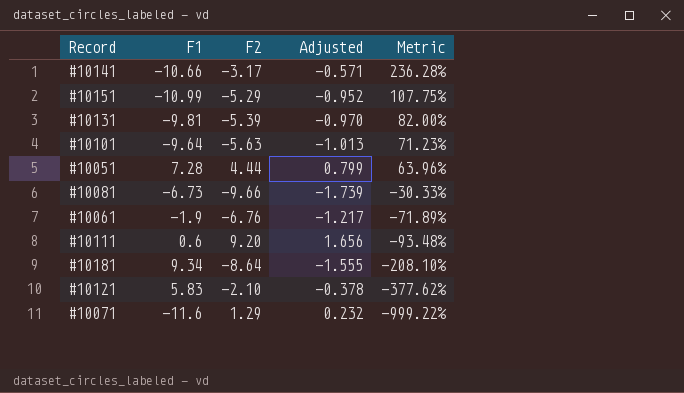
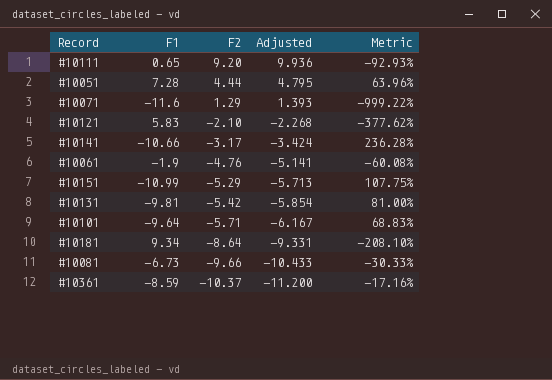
row order: Metric descending -> F2 descending
column Adjusted | formula: [F2] * 0.18 -> [F2] * 1.08
#10111 | F1: 0.6 -> 0.65
#10111 | Metric: -93.48% -> -92.93%
#10061 | F2: -6.76 -> -4.76
#10061 | Metric: -71.89% -> -60.08%
#10131 | F2: -5.39 -> -5.42
#10131 | Metric: 82.00% -> 81.00%
#10101 | F2: -5.63 -> -5.71
#10101 | Metric: 71.23% -> 68.83%
row #10361: none -> -8.59 | -10.37 | -11.200 | -17.16%

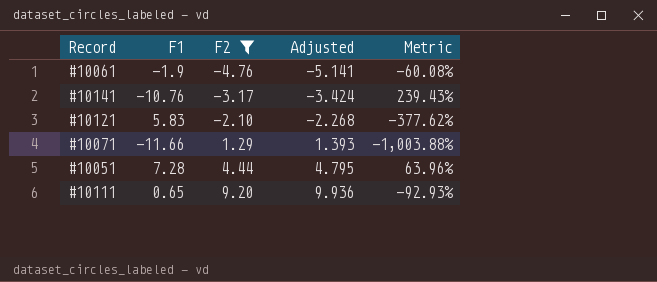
filter: none -> F2 >= -4.76
row order: F2 descending -> F2 ascending
#10141 | F1: -10.66 -> -10.76
#10141 | Metric: 236.28% -> 239.43%
#10071 | F1: -11.6 -> -11.66
#10071 | Metric: -999.22% -> -1,003.88%

